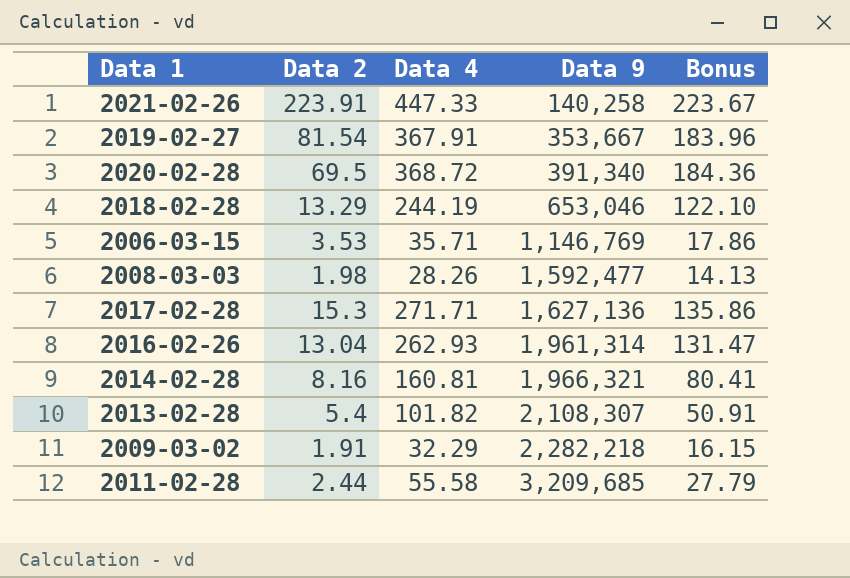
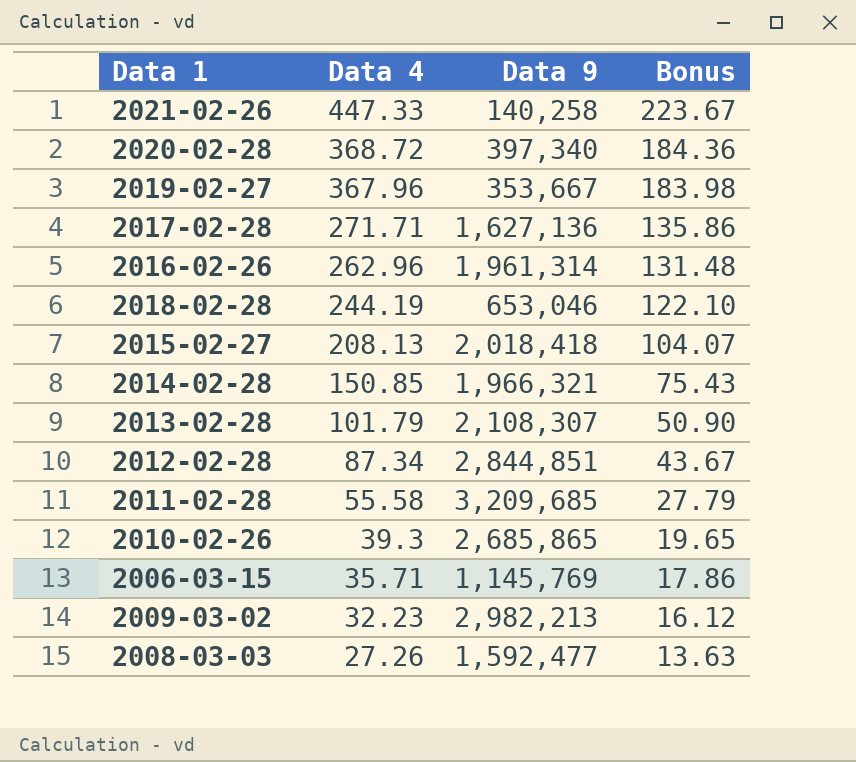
row order: Data 9 ascending -> Data 4 descending
column Data 2 | position: 2 -> none
2020-02-28 | Data 9: 391,340 -> 397,340
2019-02-27 | Data 4: 367.91 -> 367.96
2019-02-27 | Bonus: 183.96 -> 183.98
2016-02-26 | Data 4: 262.93 -> 262.96
2016-02-26 | Bonus: 131.47 -> 131.48
row 2015-02-27: none -> 208.13 | 2,018,418 | 104.07
2014-02-28 | Data 4: 160.81 -> 150.85
2014-02-28 | Bonus: 80.41 -> 75.43
2013-02-28 | Data 4: 101.82 -> 101.79
2013-02-28 | Bonus: 50.91 -> 50.90
row 2012-02-28: none -> 87.34 | 2,844,851 | 43.67
row 2010-02-26: none -> 39.3 | 2,685,865 | 19.65
2006-03-15 | Data 9: 1,146,769 -> 1,145,769
2009-03-02 | Data 4: 32.29 -> 32.23
2009-03-02 | Data 9: 2,282,218 -> 2,982,213
2009-03-02 | Bonus: 16.15 -> 16.12
2008-03-03 | Data 4: 28.26 -> 27.26
2008-03-03 | Bonus: 14.13 -> 13.63

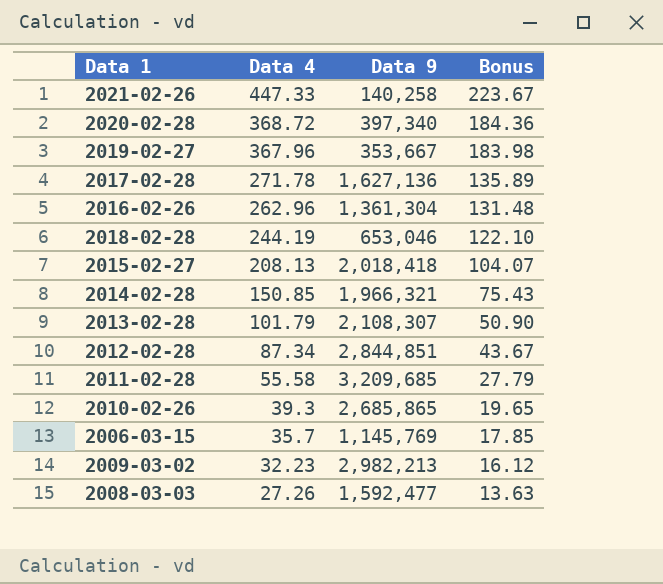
2017-02-28 | Data 4: 271.71 -> 271.78
2017-02-28 | Bonus: 135.86 -> 135.89
2016-02-26 | Data 9: 1,961,314 -> 1,361,304
2006-03-15 | Data 4: 35.71 -> 35.7
2006-03-15 | Bonus: 17.86 -> 17.85

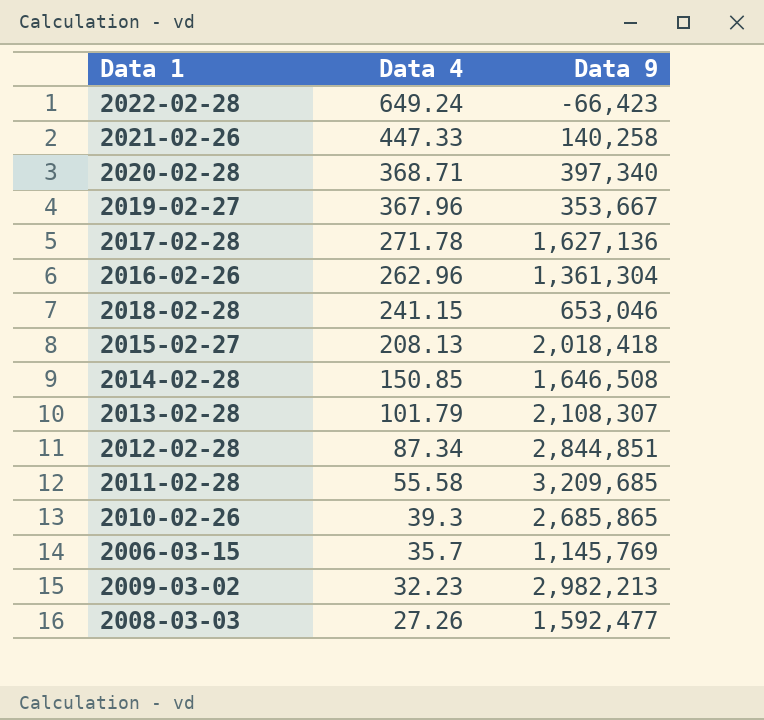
column Bonus | formula: [Data 4] * 0.5 -> none
row 2022-02-28: none -> 649.24 | -66,423
2020-02-28 | Data 4: 368.72 -> 368.71
2018-02-28 | Data 4: 244.19 -> 241.15
2014-02-28 | Data 9: 1,966,321 -> 1,646,508

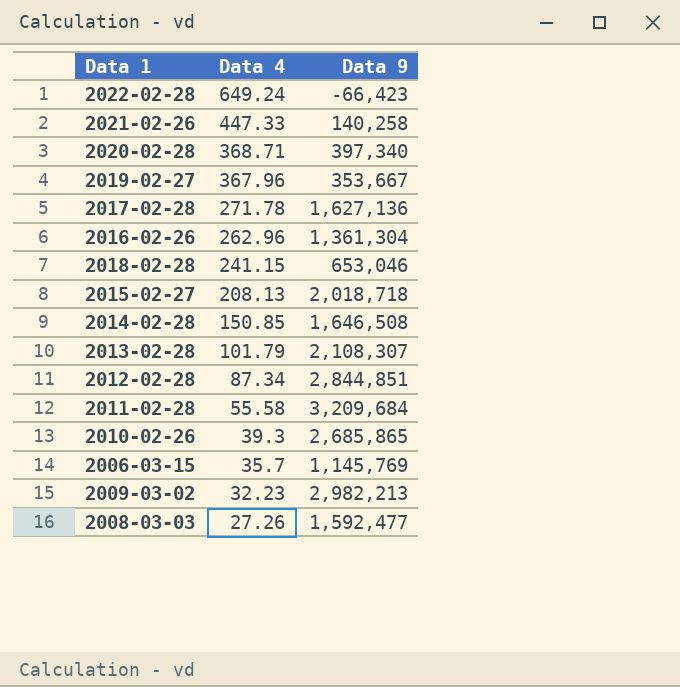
2015-02-27 | Data 9: 2,018,418 -> 2,018,718
2011-02-28 | Data 9: 3,209,685 -> 3,209,684

